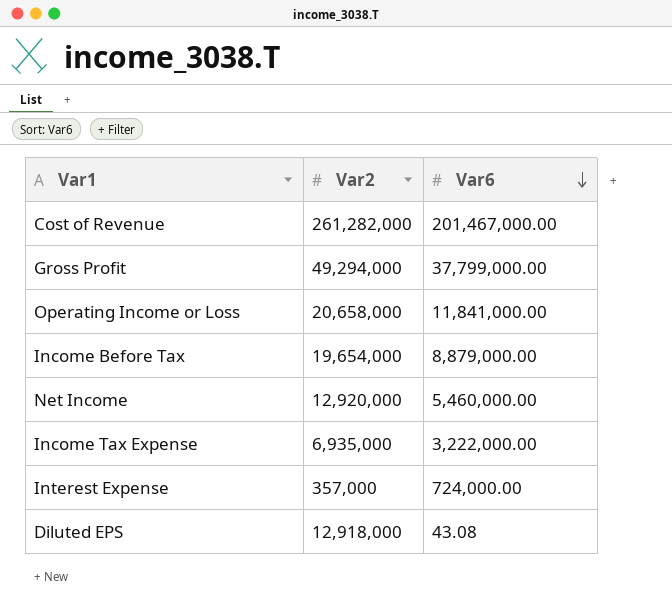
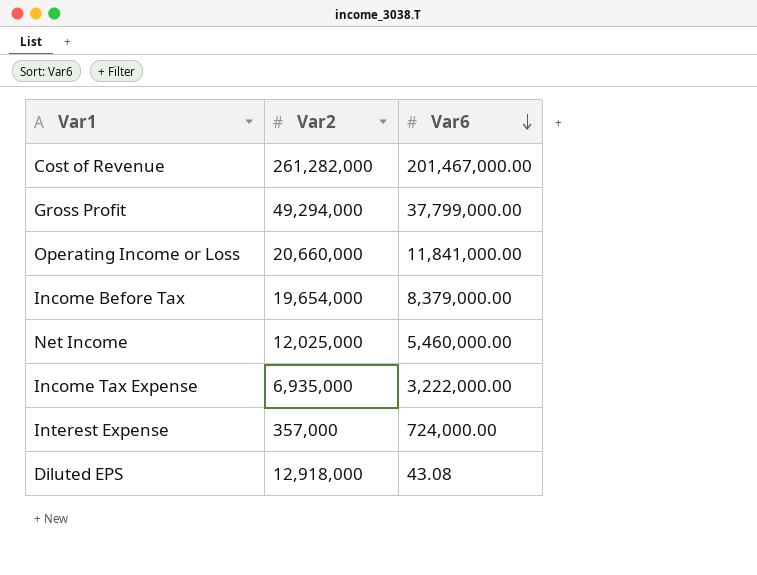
Operating Income or Loss | Var2: 20,658,000 -> 20,660,000
Income Before Tax | Var6: 8,879,000.00 -> 8,379,000.00
Net Income | Var2: 12,920,000 -> 12,025,000

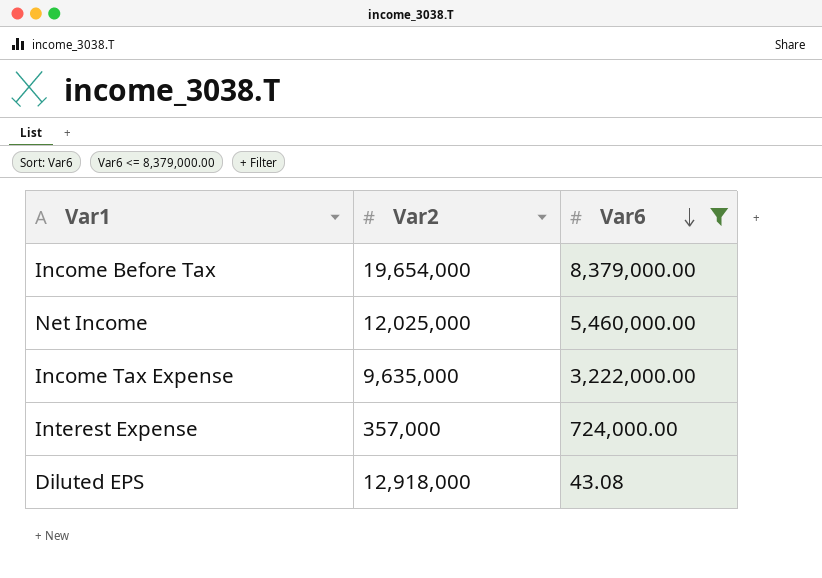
filter: none -> Var6 <= 8,379,000.00
Income Tax Expense | Var2: 6,935,000 -> 9,635,000

